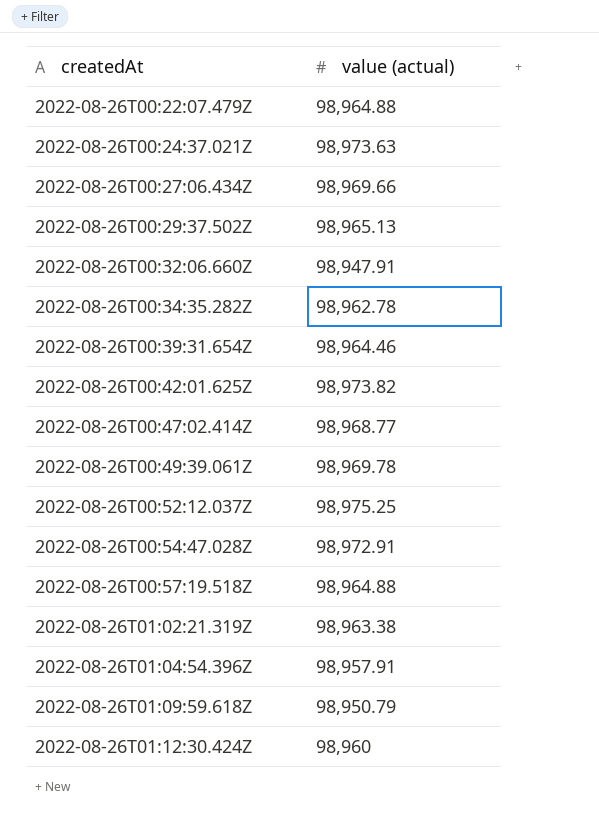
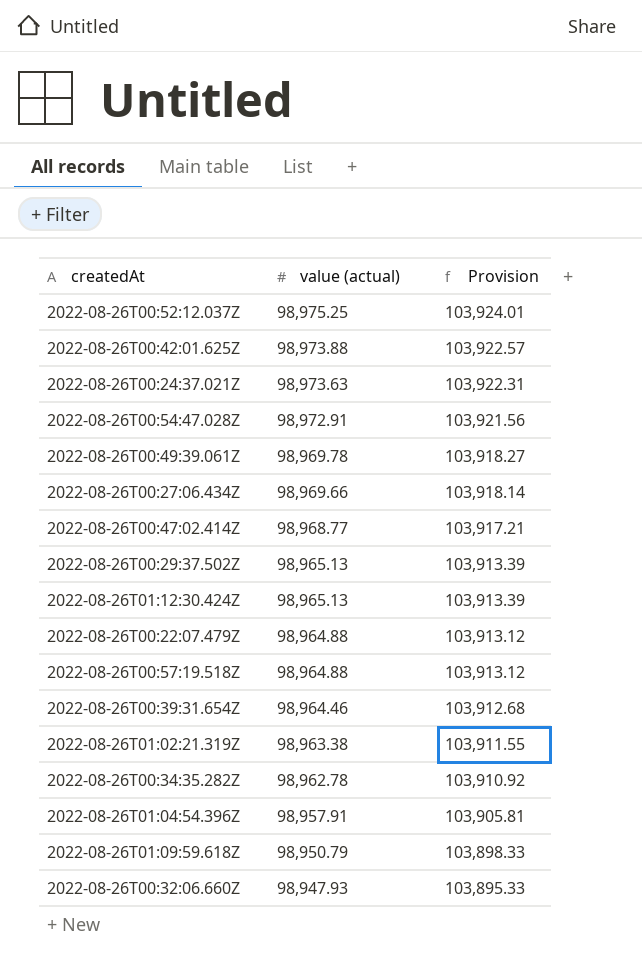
row order: createdAt ascending -> value (actual) descending
column Provision | formula: none -> [value (actual)] * 1.05
2022-08-26T00:42:01.625Z | value (actual): 98,973.82 -> 98,973.88
2022-08-26T01:12:30.424Z | value (actual): 98,960 -> 98,965.13
2022-08-26T00:32:06.660Z | value (actual): 98,947.91 -> 98,947.93

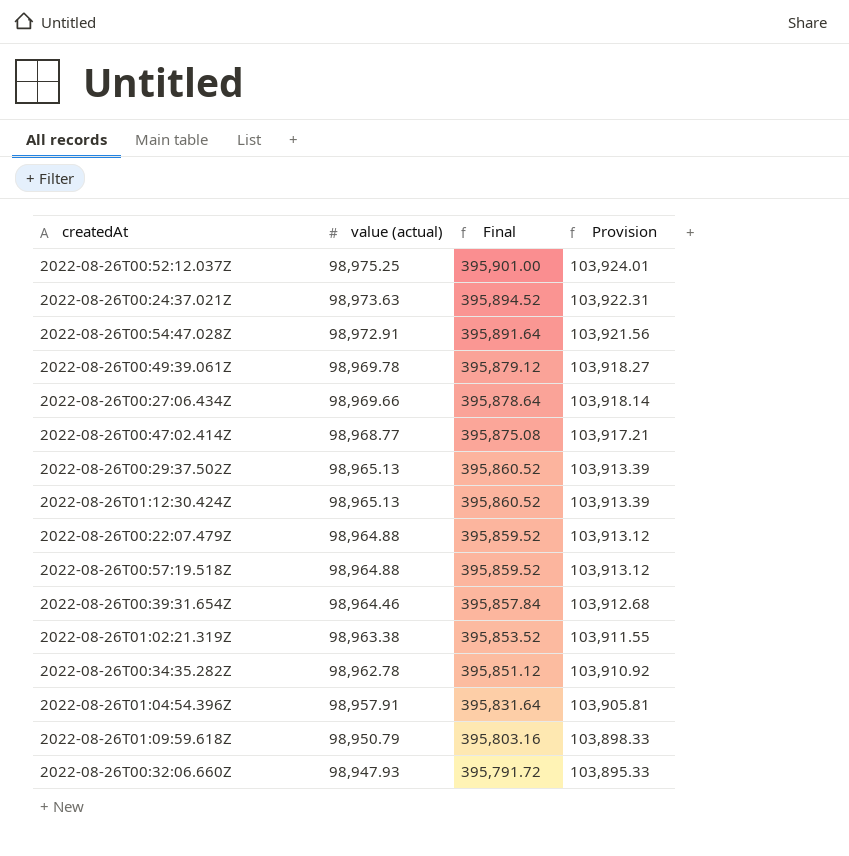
column Final | formula: none -> [value (actual)] * 4
row 2022-08-26T00:42:01.625Z: 98,973.88 | 103,922.57 -> none

